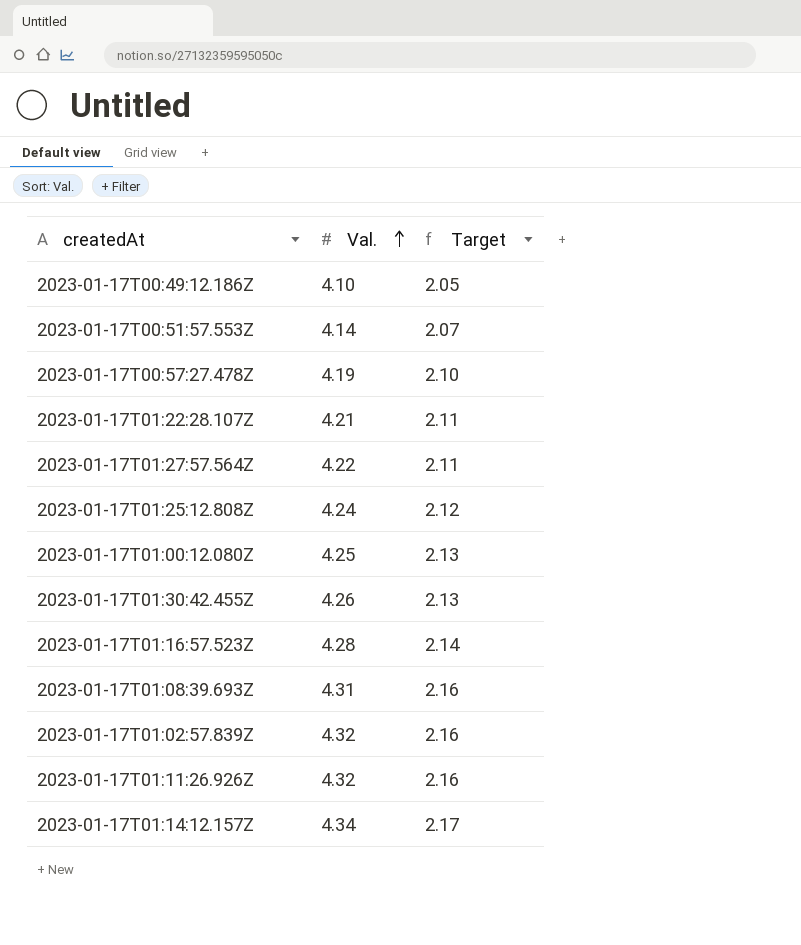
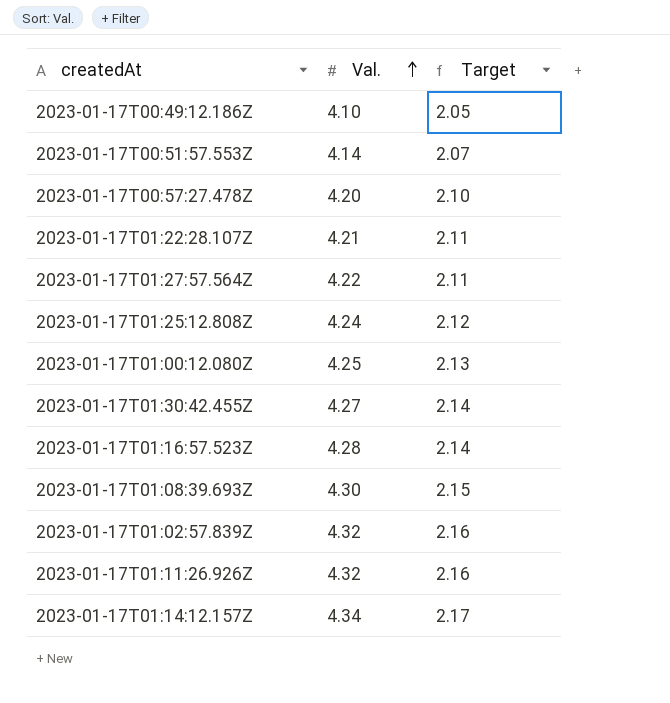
2023-01-17T00:57:27.478Z | Val.: 4.19 -> 4.20
2023-01-17T01:30:42.455Z | Val.: 4.26 -> 4.27
2023-01-17T01:30:42.455Z | Target: 2.13 -> 2.14
2023-01-17T01:08:39.693Z | Val.: 4.31 -> 4.30
2023-01-17T01:08:39.693Z | Target: 2.16 -> 2.15

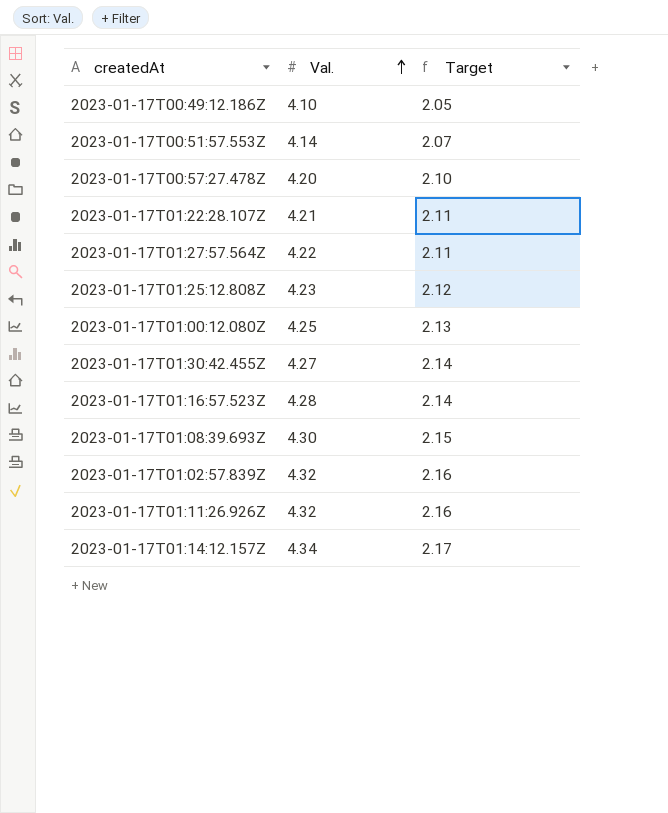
2023-01-17T01:25:12.808Z | Val.: 4.24 -> 4.23

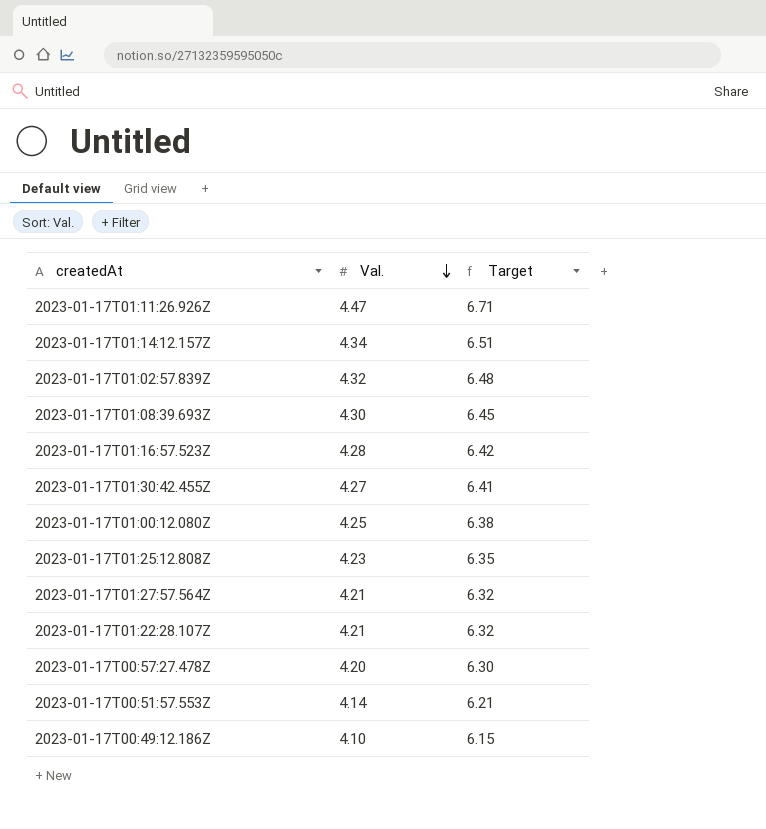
row order: Val. ascending -> Val. descending
column Target | formula: [Val.] * 0.5 -> [Val.] * 1.5
2023-01-17T01:11:26.926Z | Val.: 4.32 -> 4.47
2023-01-17T01:27:57.564Z | Val.: 4.22 -> 4.21

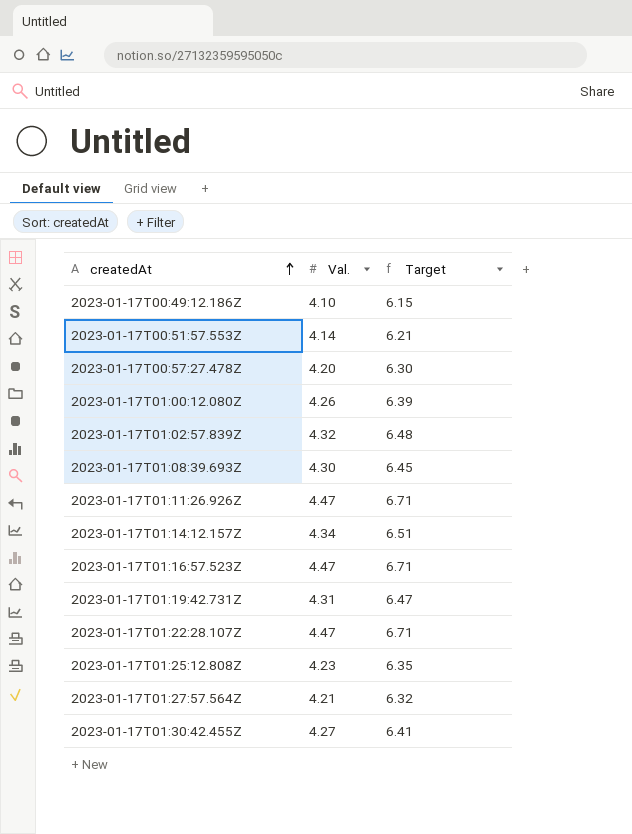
row order: Val. descending -> createdAt ascending
2023-01-17T01:00:12.080Z | Val.: 4.25 -> 4.26
2023-01-17T01:00:12.080Z | Target: 6.38 -> 6.39
2023-01-17T01:16:57.523Z | Val.: 4.28 -> 4.47
2023-01-17T01:16:57.523Z | Target: 6.42 -> 6.71
row 2023-01-17T01:19:42.731Z: none -> 4.31 | 6.47
2023-01-17T01:22:28.107Z | Val.: 4.21 -> 4.47
2023-01-17T01:22:28.107Z | Target: 6.32 -> 6.71

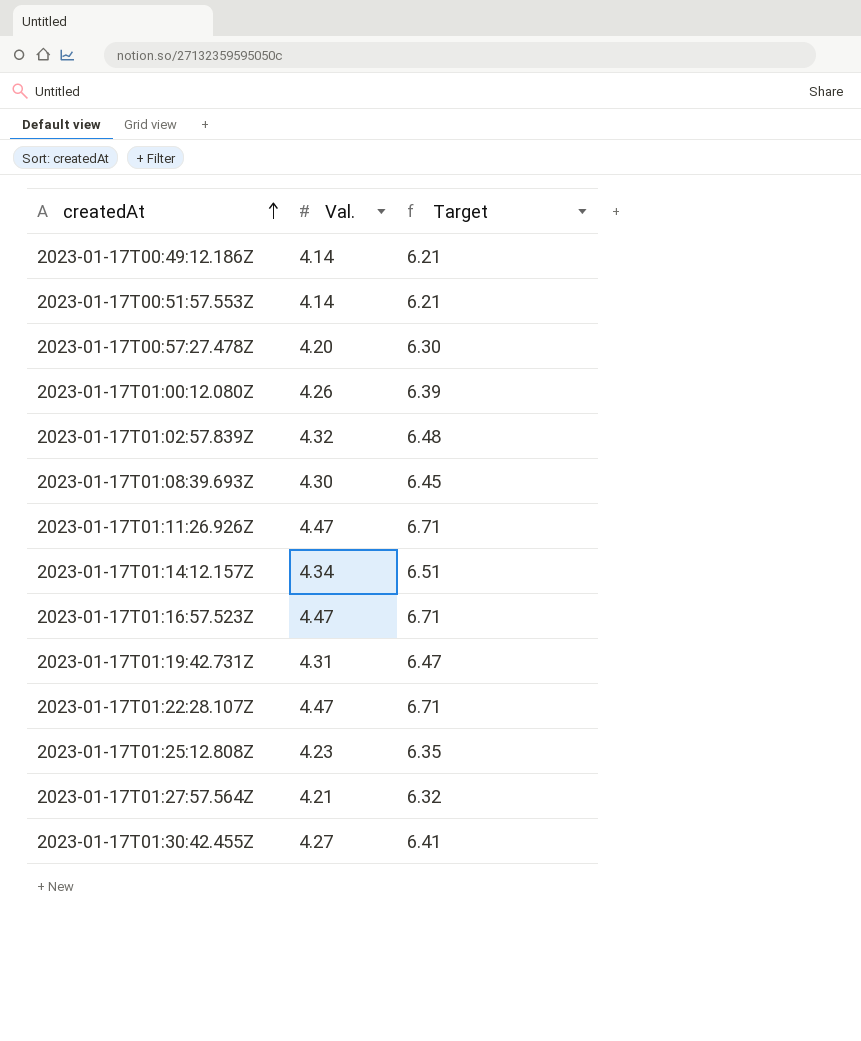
2023-01-17T00:49:12.186Z | Val.: 4.10 -> 4.14
2023-01-17T00:49:12.186Z | Target: 6.15 -> 6.21

